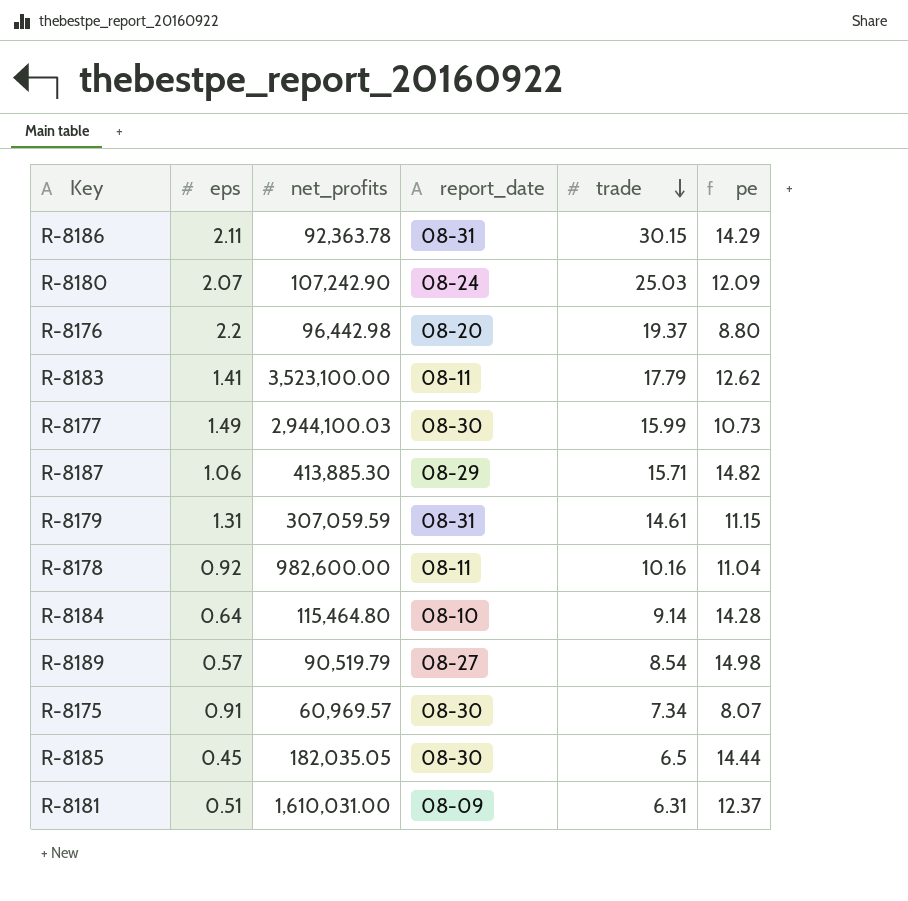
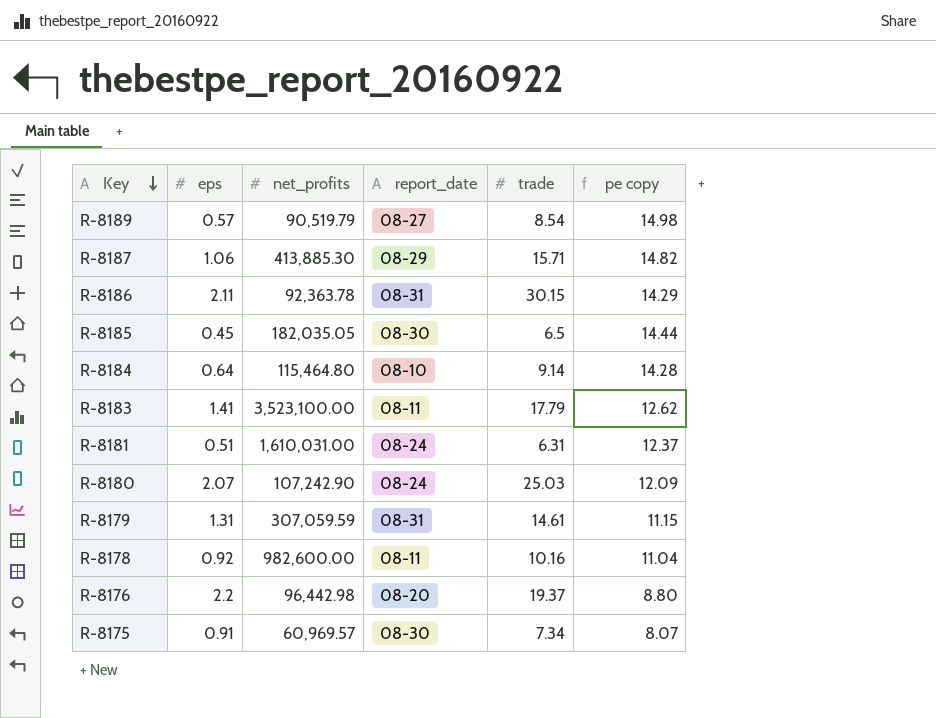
row order: trade descending -> Key descending
column name: pe -> pe copy
row R-8177: 1.49 | 2,944,100.03 | 08-30 | 15.99 | 10.73 -> none
R-8181 | report_date: 08-09 -> 08-24

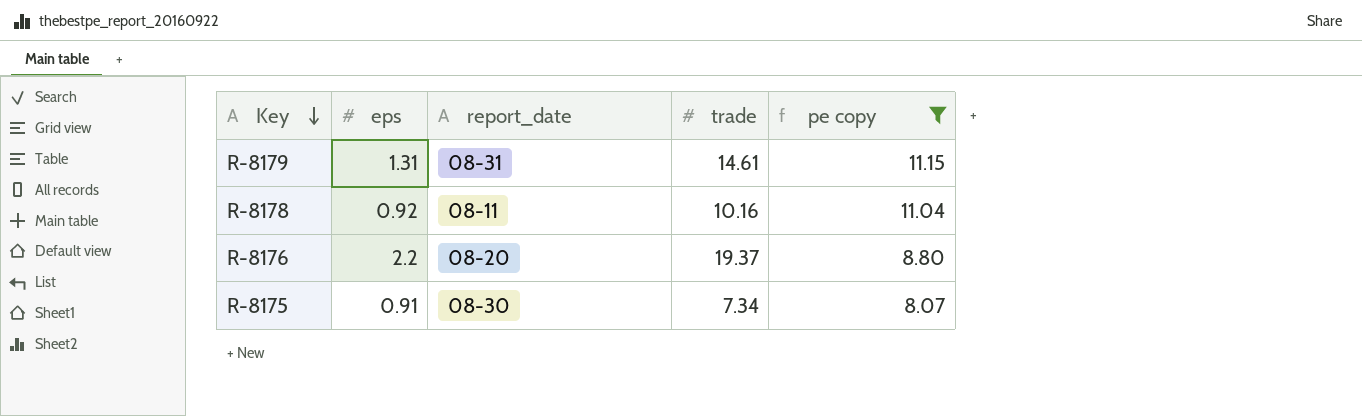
filter: none -> pe copy <= 11.15
column net_profits | position: 3 -> none

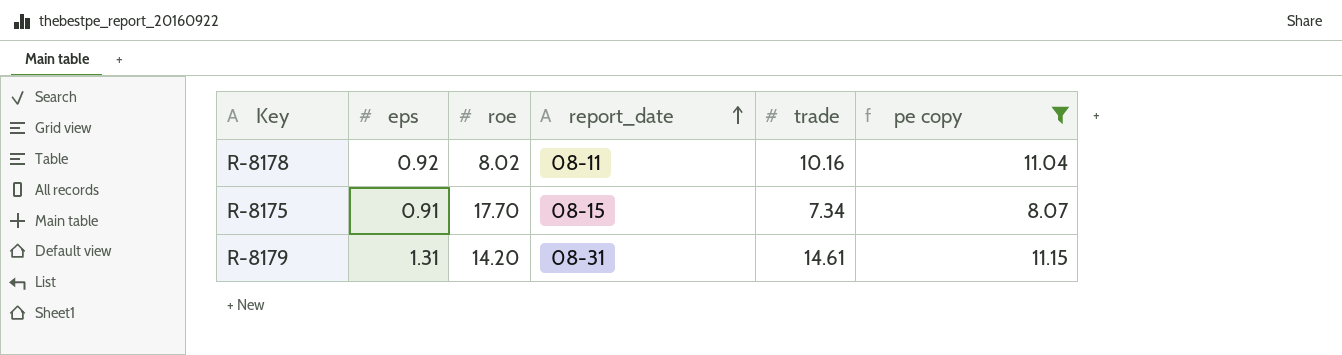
row order: Key descending -> report_date ascending
column roe | position: none -> 3
row R-8176: 2.2 | 08-20 | 19.37 | 8.80 -> none
R-8175 | report_date: 08-30 -> 08-15

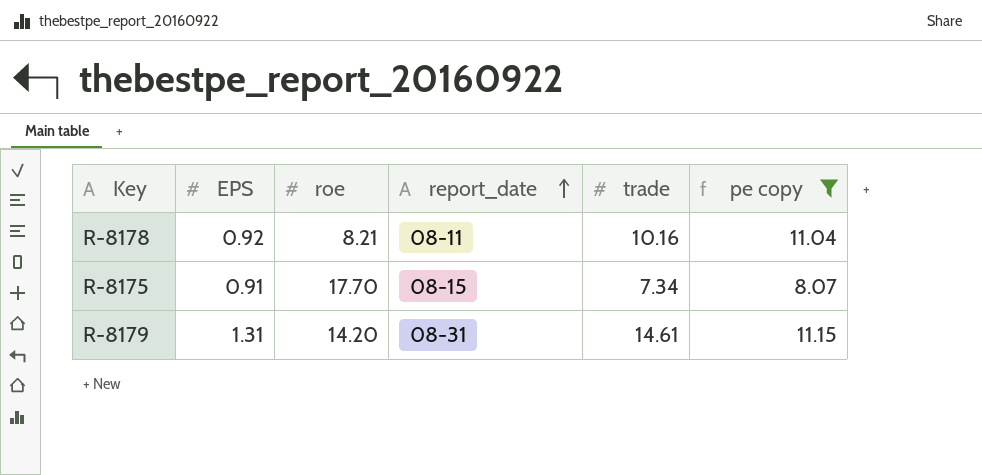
column name: eps -> EPS
R-8178 | roe: 8.02 -> 8.21

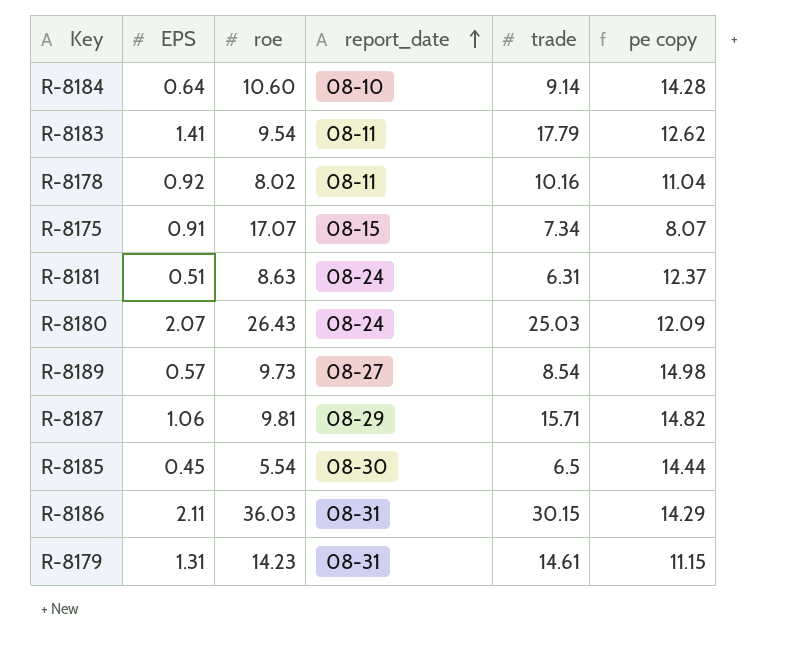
filter: pe copy <= 11.15 -> none
R-8178 | roe: 8.21 -> 8.02
R-8175 | roe: 17.70 -> 17.07
R-8179 | roe: 14.20 -> 14.23

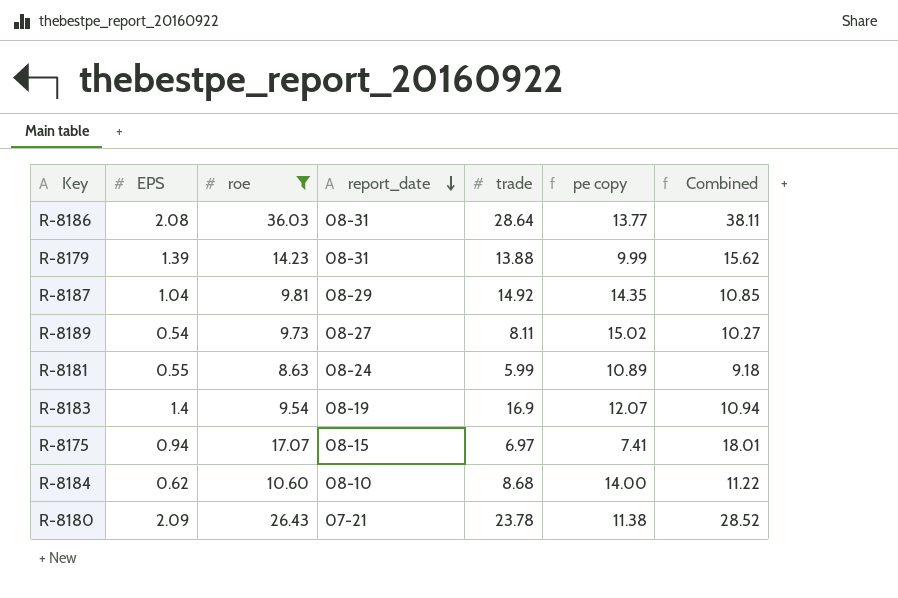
filter: none -> roe >= 8.63
row order: report_date ascending -> report_date descending
column Combined | formula: none -> [EPS] + [roe]
R-8186 | EPS: 2.11 -> 2.08
R-8186 | trade: 30.15 -> 28.64
R-8186 | pe copy: 14.29 -> 13.77
R-8179 | EPS: 1.31 -> 1.39
R-8179 | trade: 14.61 -> 13.88
R-8179 | pe copy: 11.15 -> 9.99
R-8187 | EPS: 1.06 -> 1.04
R-8187 | trade: 15.71 -> 14.92
R-8187 | pe copy: 14.82 -> 14.35
R-8189 | EPS: 0.57 -> 0.54
R-8189 | trade: 8.54 -> 8.11
R-8189 | pe copy: 14.98 -> 15.02
R-8181 | EPS: 0.51 -> 0.55
R-8181 | trade: 6.31 -> 5.99
R-8181 | pe copy: 12.37 -> 10.89
R-8183 | EPS: 1.41 -> 1.4
R-8183 | report_date: 08-11 -> 08-19
R-8183 | trade: 17.79 -> 16.9
R-8183 | pe copy: 12.62 -> 12.07
R-8175 | EPS: 0.91 -> 0.94
R-8175 | trade: 7.34 -> 6.97
R-8175 | pe copy: 8.07 -> 7.41
R-8184 | EPS: 0.64 -> 0.62
R-8184 | trade: 9.14 -> 8.68
R-8184 | pe copy: 14.28 -> 14.00
R-8180 | EPS: 2.07 -> 2.09
R-8180 | report_date: 08-24 -> 07-21
R-8180 | trade: 25.03 -> 23.78
R-8180 | pe copy: 12.09 -> 11.38

